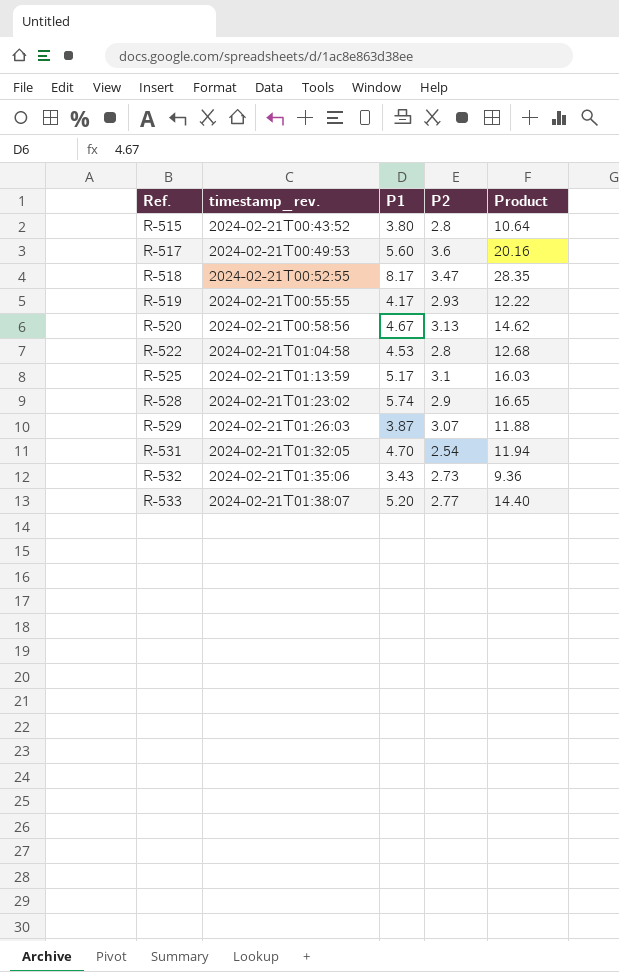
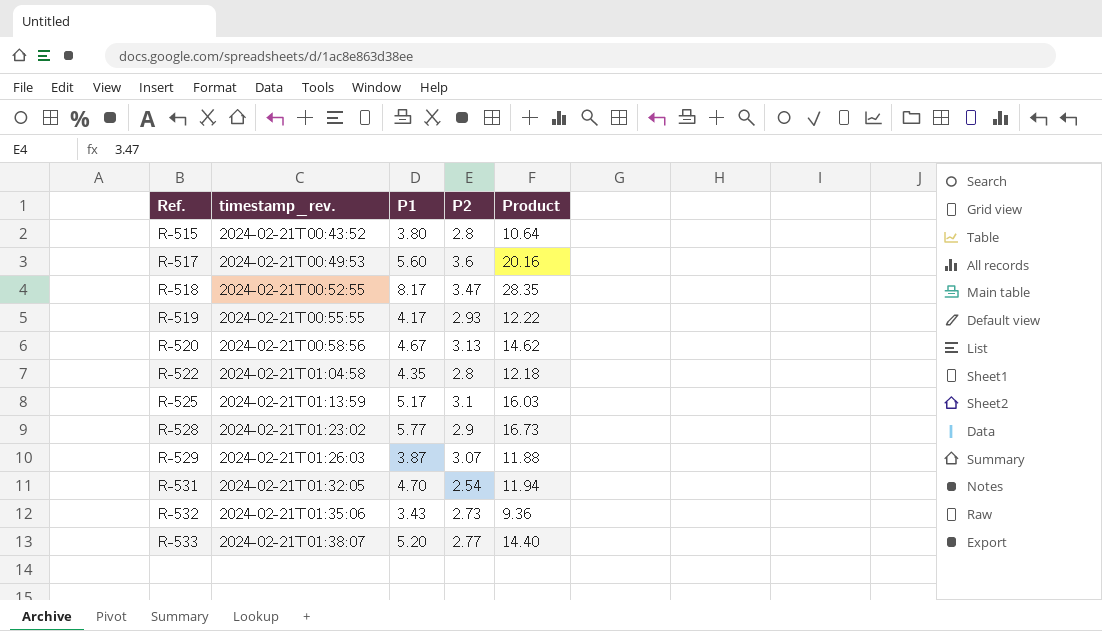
R-522 | P1: 4.53 -> 4.35
R-522 | Product: 12.68 -> 12.18
R-528 | P1: 5.74 -> 5.77
R-528 | Product: 16.65 -> 16.73

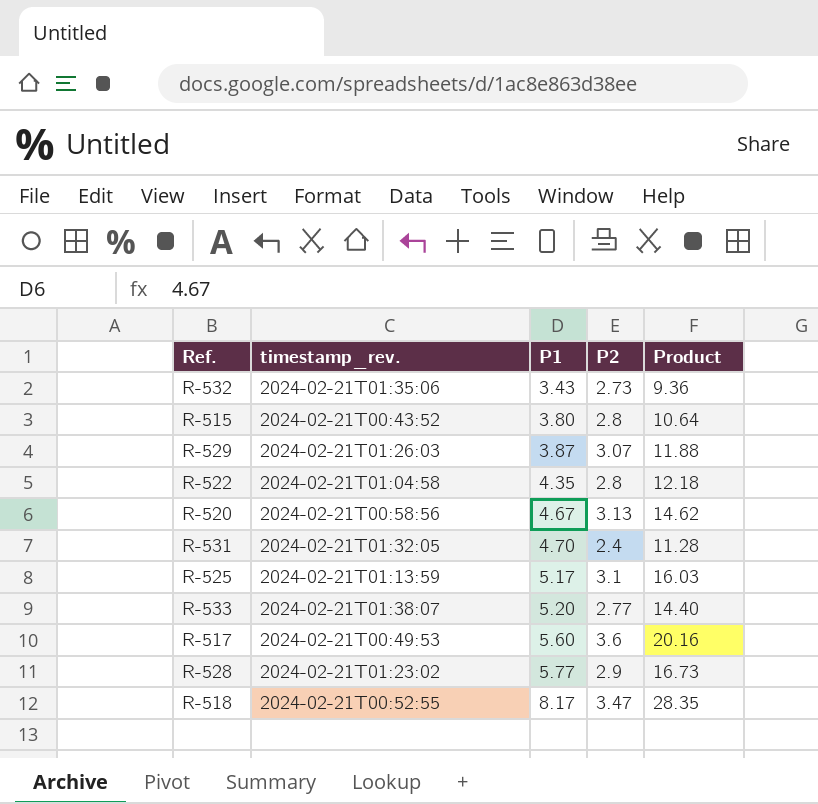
row order: Ref. ascending -> P1 ascending
row R-519: 2024-02-21T00:55:55 | 4.17 | 2.93 | 12.22 -> none
R-531 | P2: 2.54 -> 2.4
R-531 | Product: 11.94 -> 11.28

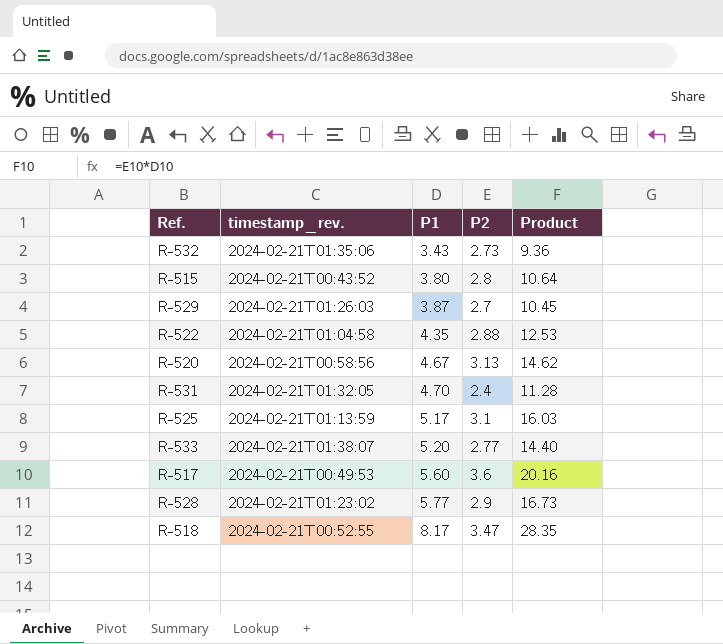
R-529 | P2: 3.07 -> 2.7
R-529 | Product: 11.88 -> 10.45
R-522 | P2: 2.8 -> 2.88
R-522 | Product: 12.18 -> 12.53

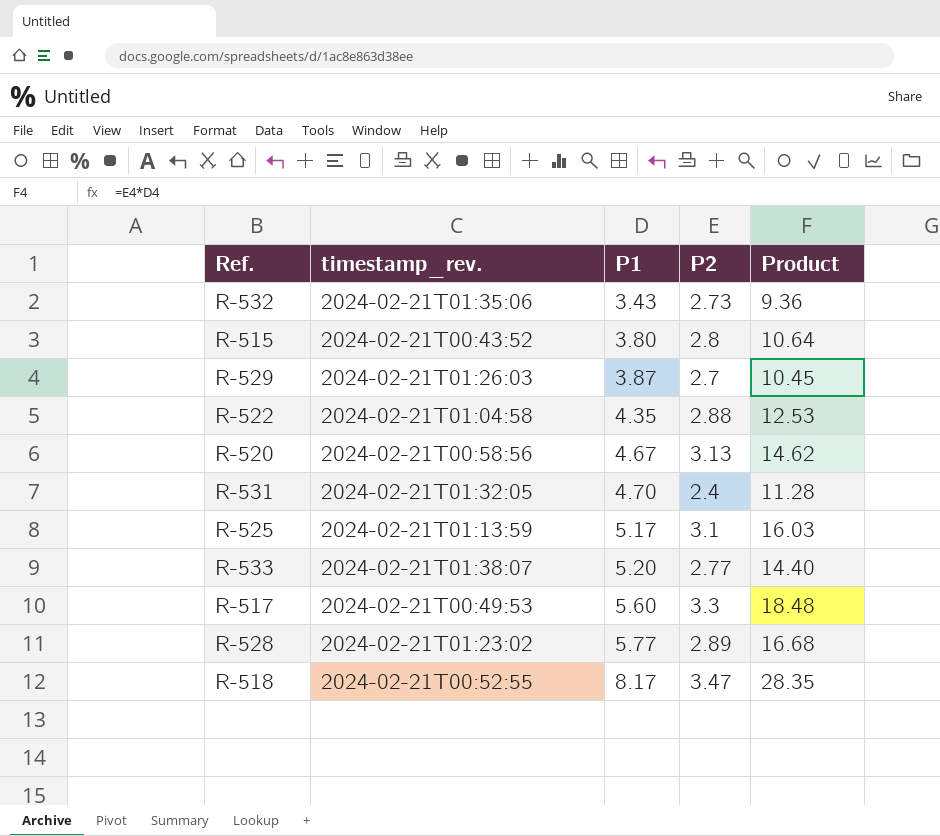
R-517 | P2: 3.6 -> 3.3
R-517 | Product: 20.16 -> 18.48
R-528 | P2: 2.9 -> 2.89
R-528 | Product: 16.73 -> 16.68

